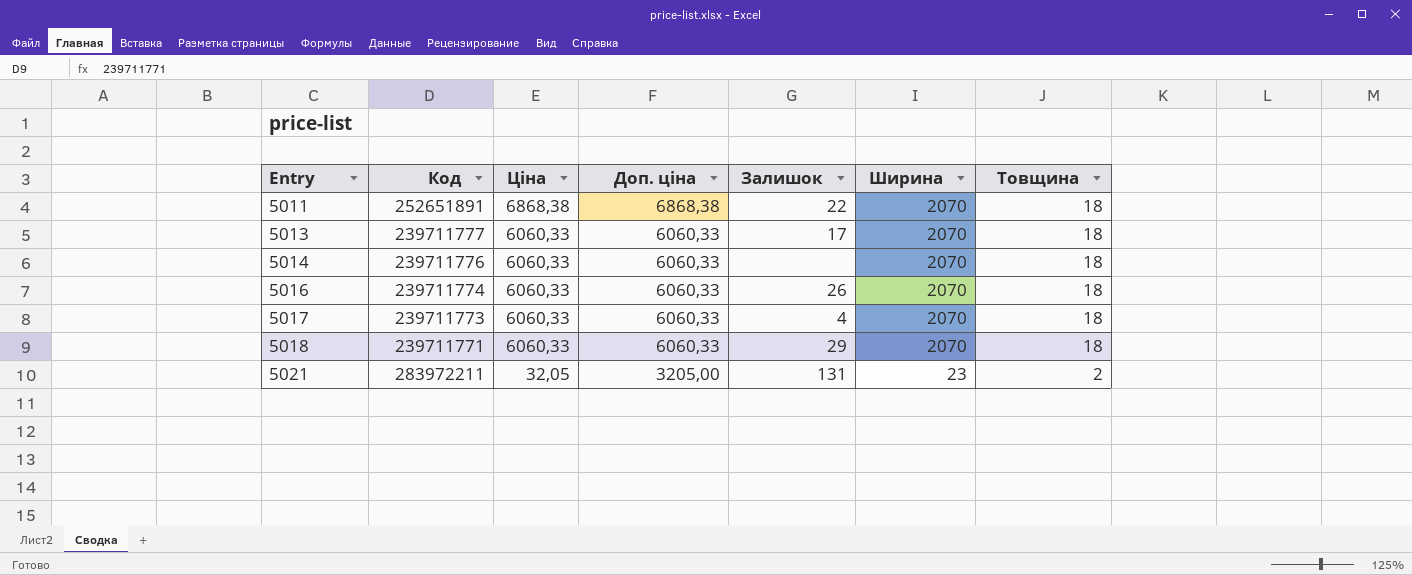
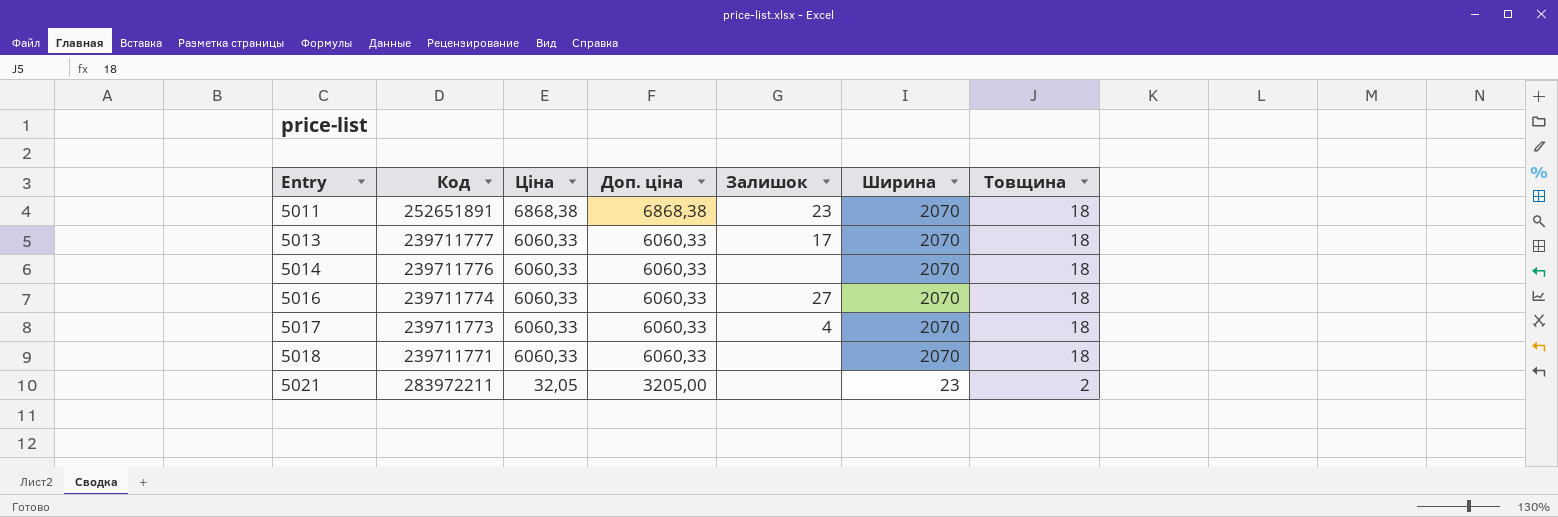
5011 | Залишок: 22 -> 23
5016 | Залишок: 26 -> 27
5018 | Залишок: 29 -> none
5021 | Залишок: 131 -> none

